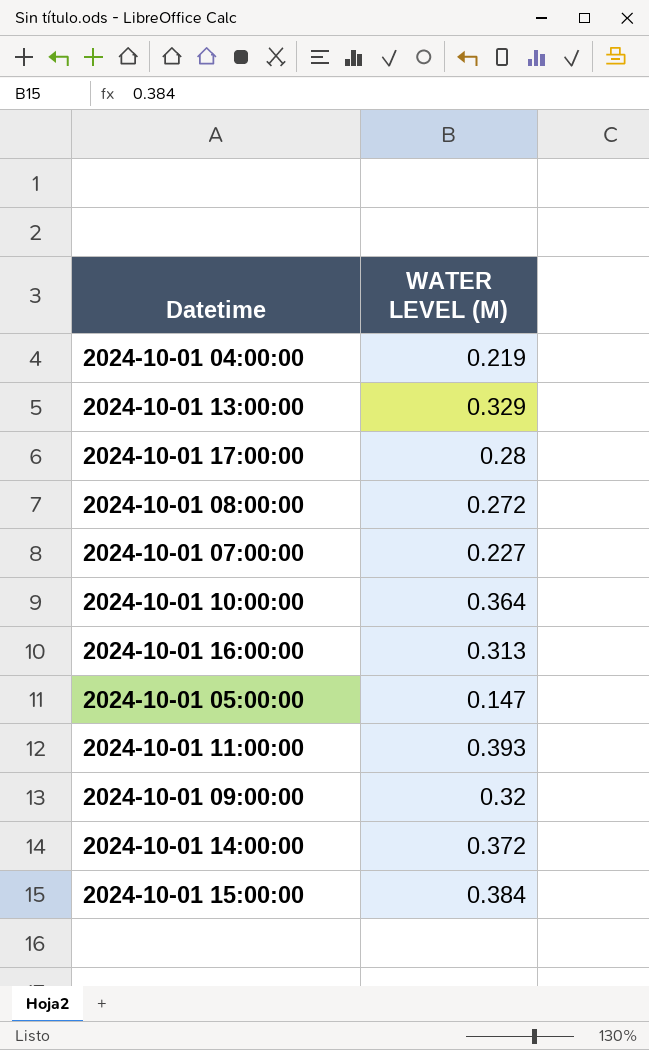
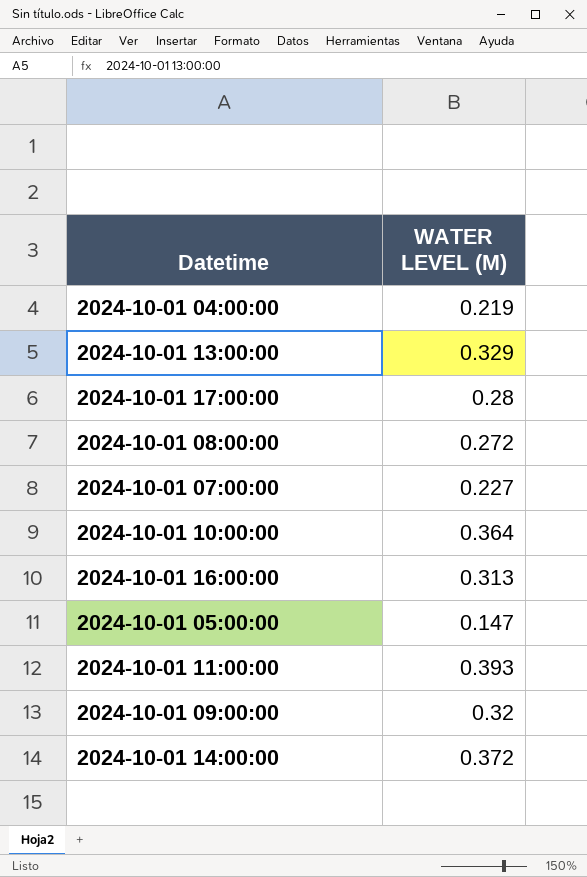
row 2024-10-01 15:00:00: 0.384 -> none

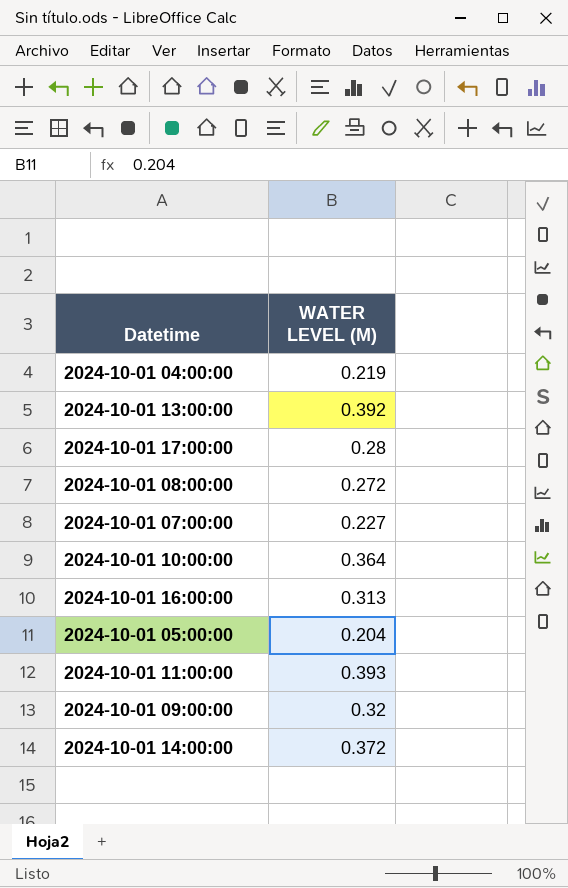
2024-10-01 13:00:00 | WATER LEVEL (M): 0.329 -> 0.392
2024-10-01 05:00:00 | WATER LEVEL (M): 0.147 -> 0.204

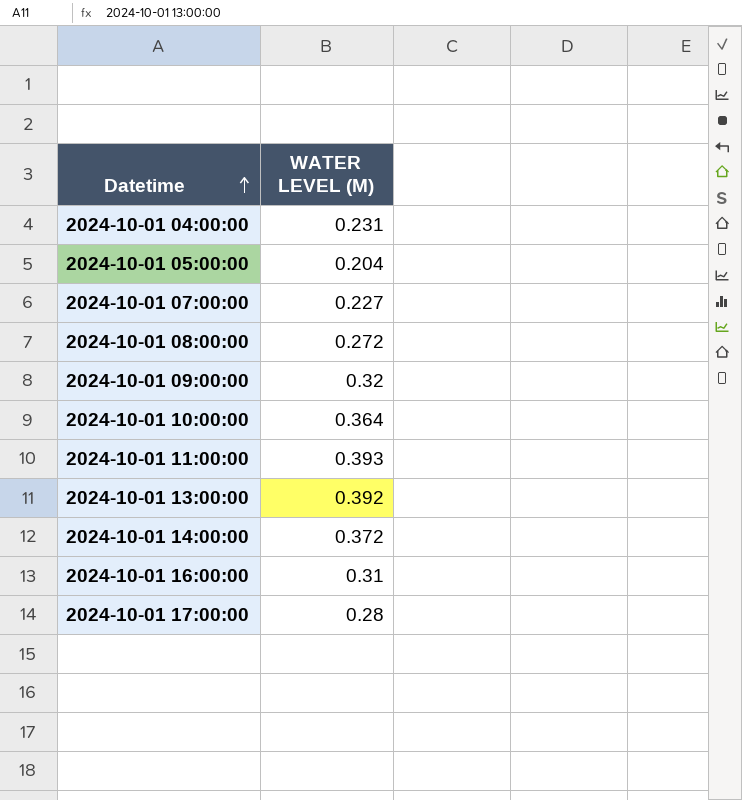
row order: none -> Datetime ascending
2024-10-01 04:00:00 | WATER LEVEL (M): 0.219 -> 0.231
2024-10-01 16:00:00 | WATER LEVEL (M): 0.313 -> 0.31

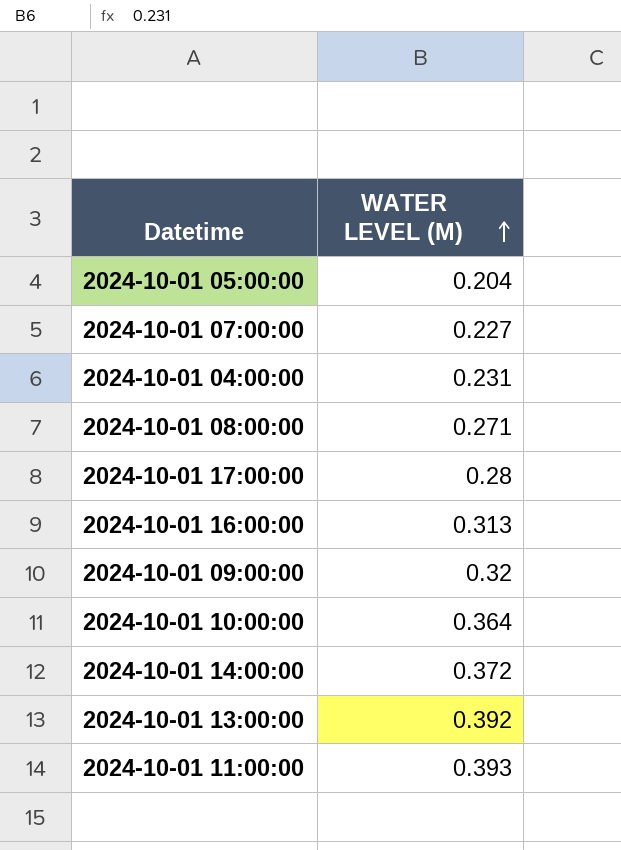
row order: Datetime ascending -> WATER LEVEL (M) ascending
2024-10-01 08:00:00 | WATER LEVEL (M): 0.272 -> 0.271
2024-10-01 16:00:00 | WATER LEVEL (M): 0.31 -> 0.313

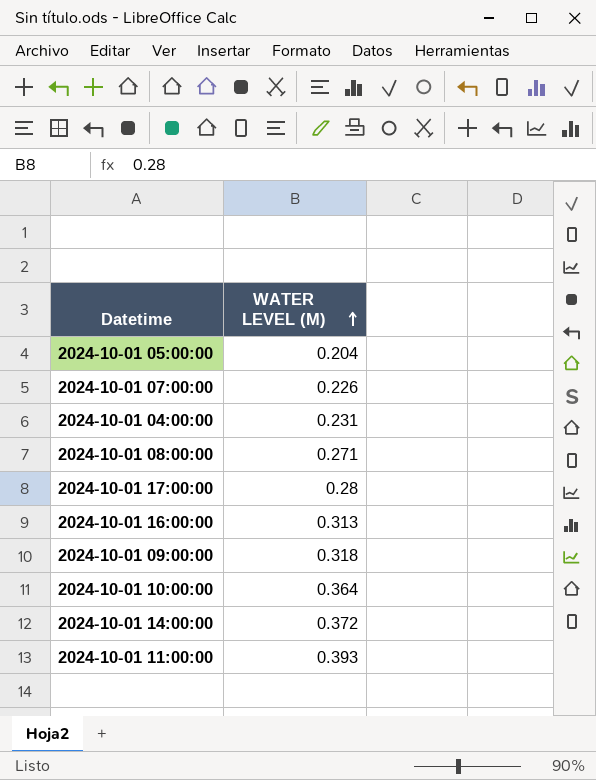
row 2024-10-01 13:00:00: 0.392 -> none
2024-10-01 07:00:00 | WATER LEVEL (M): 0.227 -> 0.226
2024-10-01 09:00:00 | WATER LEVEL (M): 0.32 -> 0.318

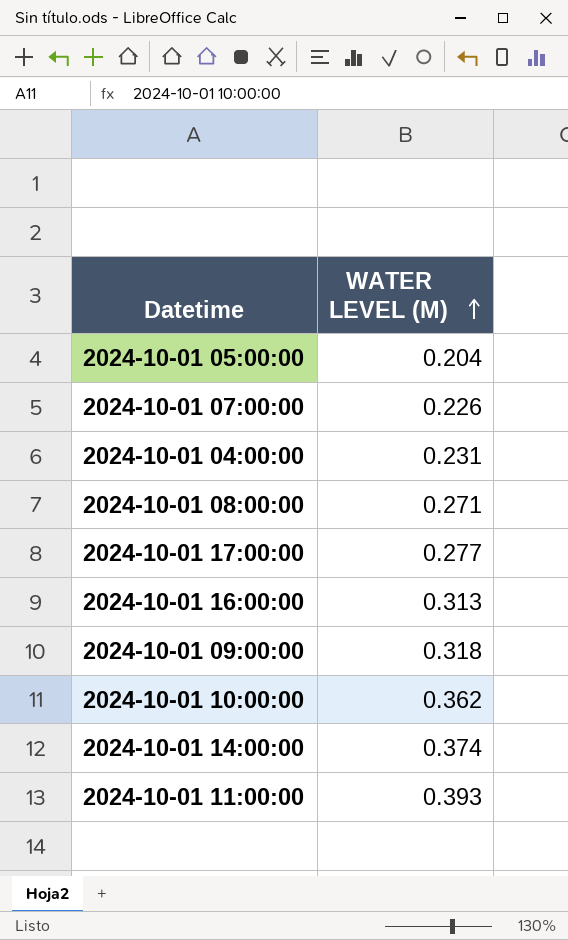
2024-10-01 17:00:00 | WATER LEVEL (M): 0.28 -> 0.277
2024-10-01 10:00:00 | WATER LEVEL (M): 0.364 -> 0.362
2024-10-01 14:00:00 | WATER LEVEL (M): 0.372 -> 0.374

